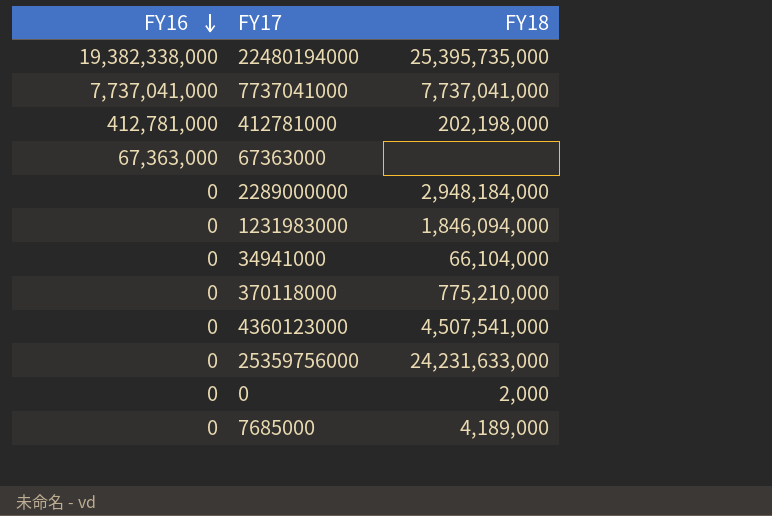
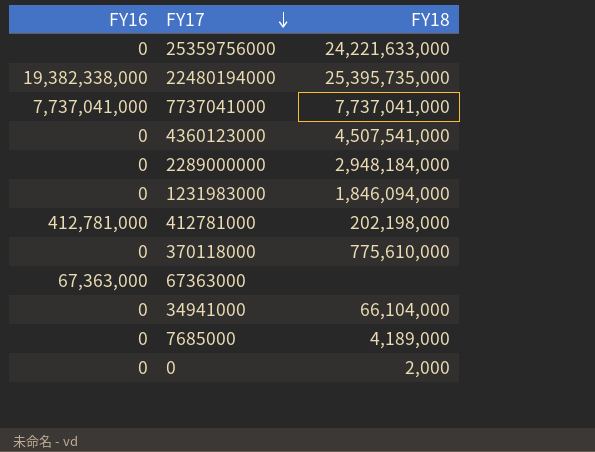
row order: FY16 descending -> FY17 descending
25359756000 | FY18: 24,231,633,000 -> 24,221,633,000
370118000 | FY18: 775,210,000 -> 775,610,000

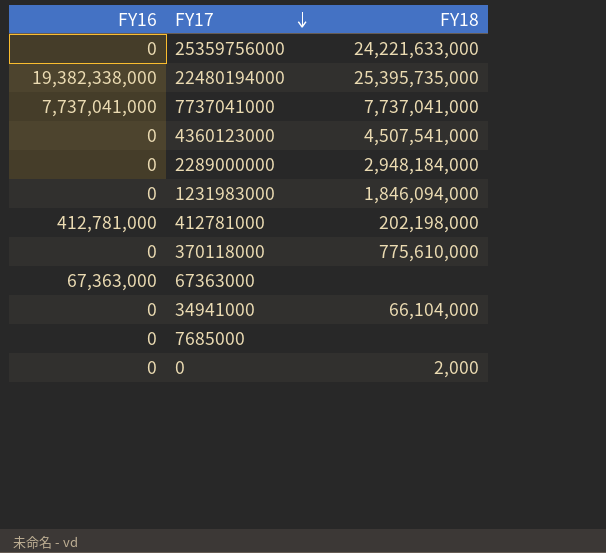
7685000 | FY18: 4,189,000 -> none

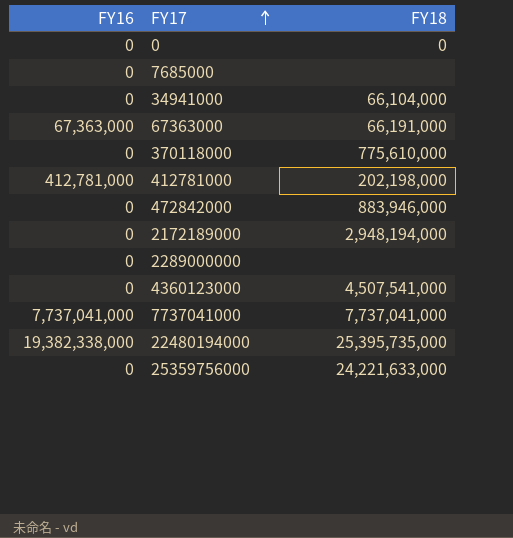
row order: FY17 descending -> FY17 ascending
row 1231983000: 0 | 1,846,094,000 -> none
0 | FY18: 2,000 -> 0
67363000 | FY18: none -> 66,191,000
row 472842000: none -> 0 | 883,946,000
row 2172189000: none -> 0 | 2,948,194,000
2289000000 | FY18: 2,948,184,000 -> none

